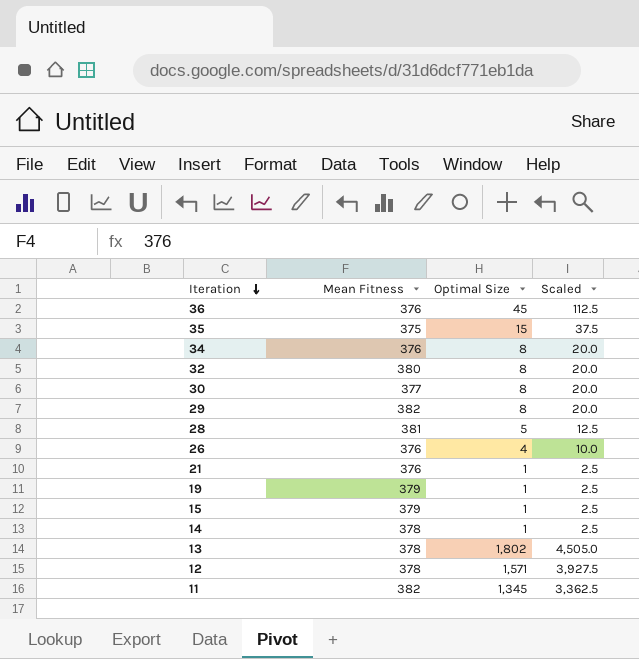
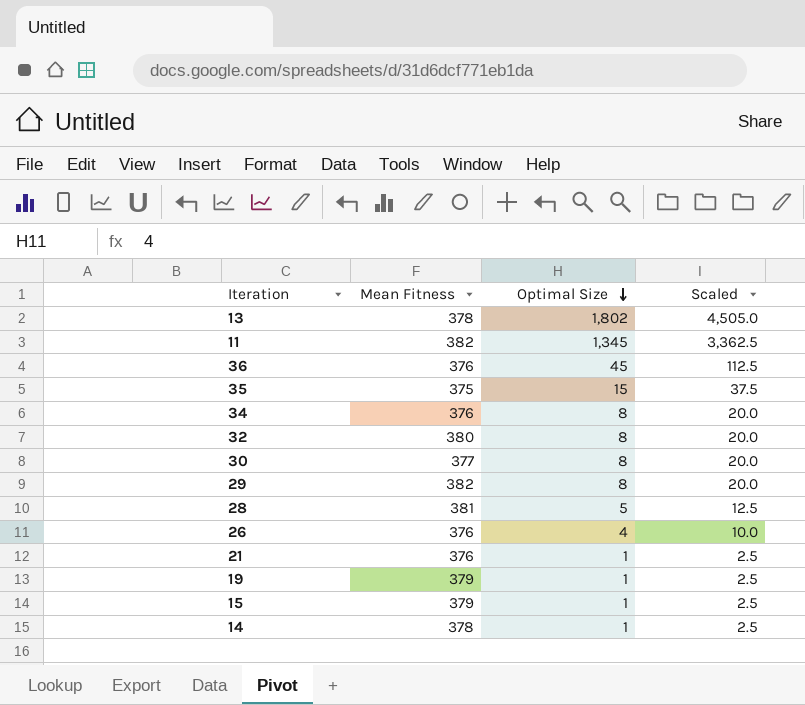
row order: Iteration descending -> Optimal Size descending
row 12: 378 | 1,571 | 3,927.5 -> none

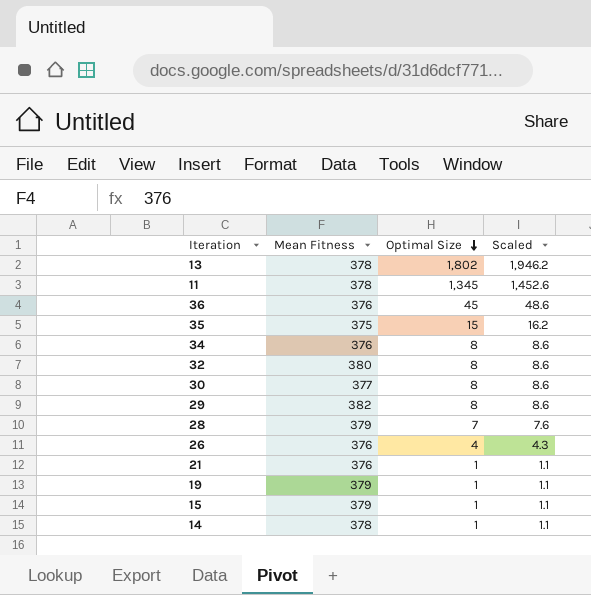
column Scaled | formula: [Optimal Size] * 2.5 -> [Optimal Size] * 1.08
11 | Mean Fitness: 382 -> 378
28 | Mean Fitness: 381 -> 379
28 | Optimal Size: 5 -> 7

